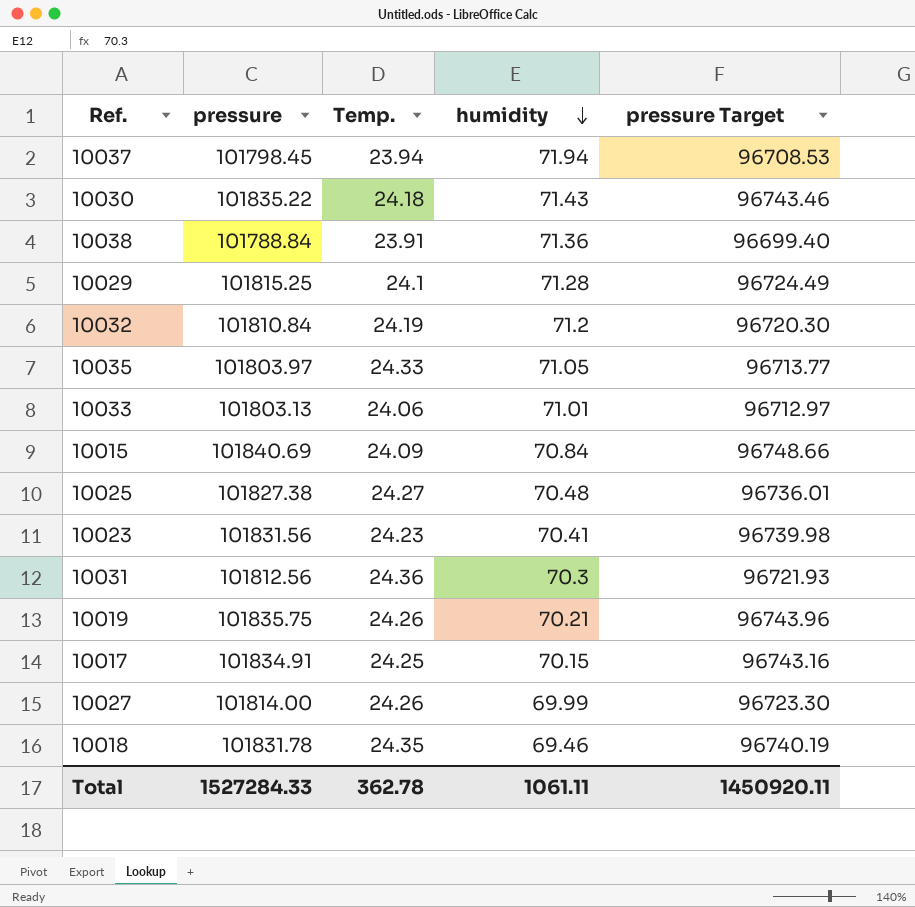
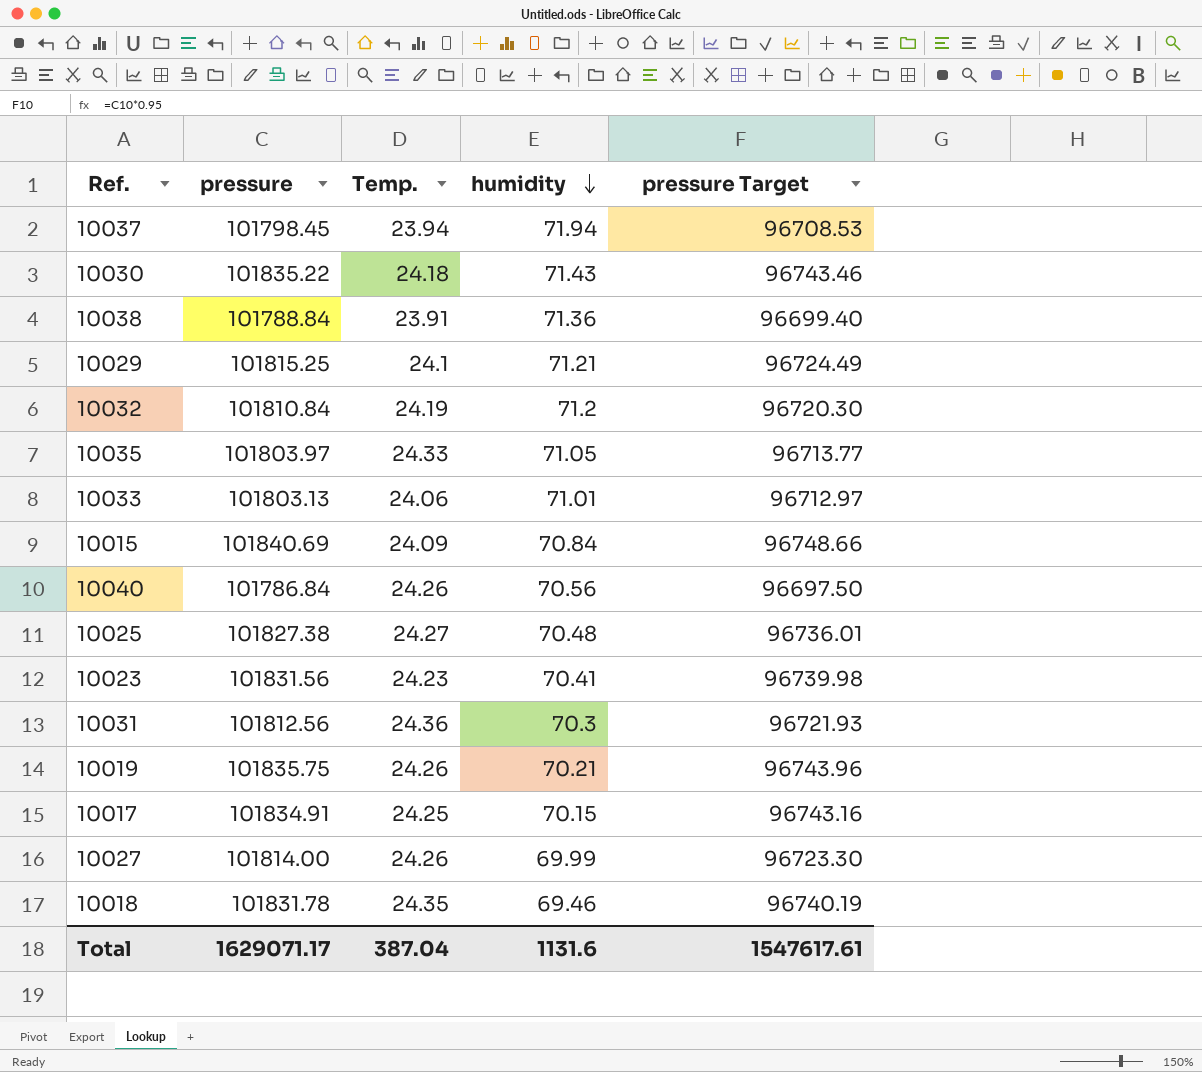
10029 | humidity: 71.28 -> 71.21
row 10040: none -> 101786.84 | 24.26 | 70.56 | 96697.50
Total | pressure: 1527284.33 -> 1629071.17
Total | Temp.: 362.78 -> 387.04
Total | humidity: 1061.11 -> 1131.6
Total | pressure Target: 1450920.11 -> 1547617.61

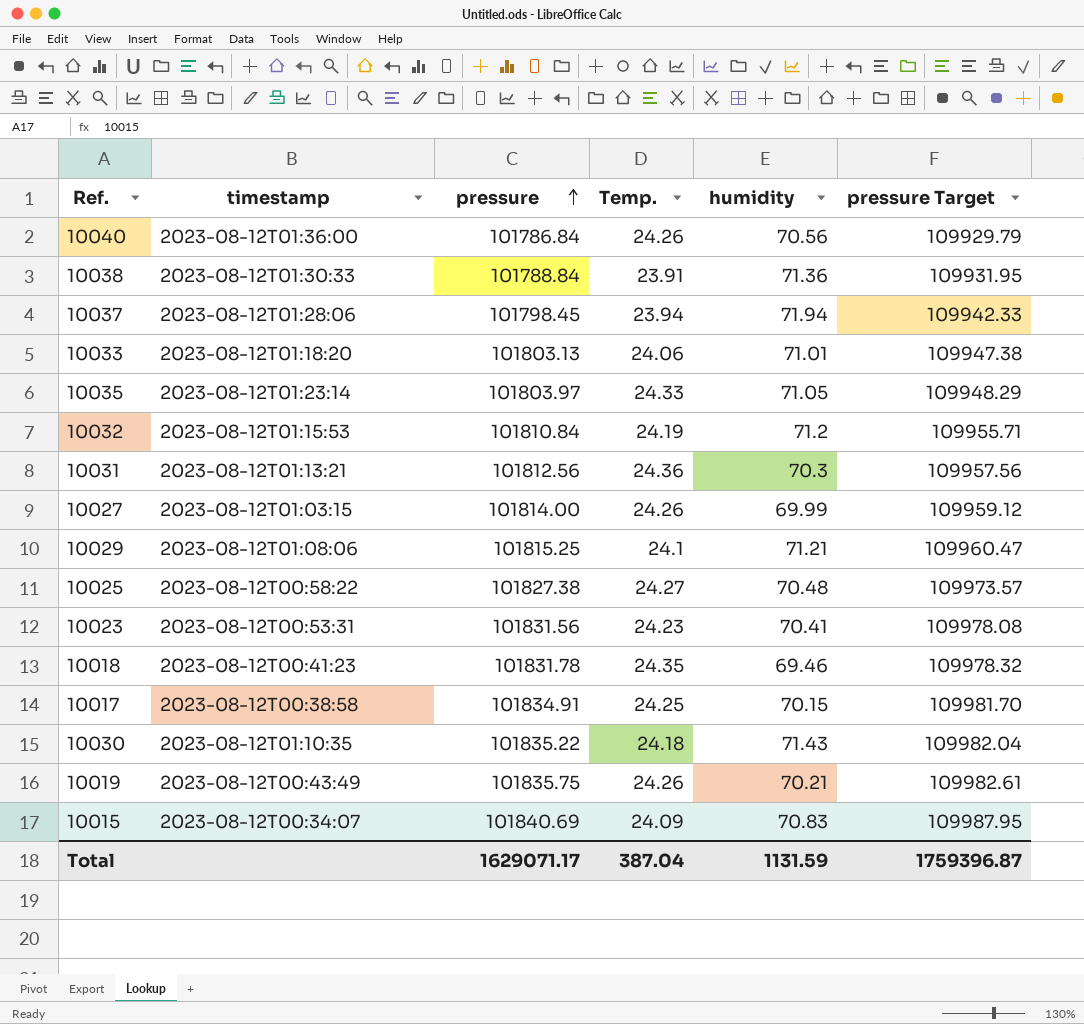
row order: humidity descending -> pressure ascending
column timestamp | position: none -> 2
column pressure Target | formula: [pressure] * 0.95 -> [pressure] * 1.08
10015 | humidity: 70.84 -> 70.83
Total | humidity: 1131.6 -> 1131.59
Total | pressure Target: 1547617.61 -> 1759396.87

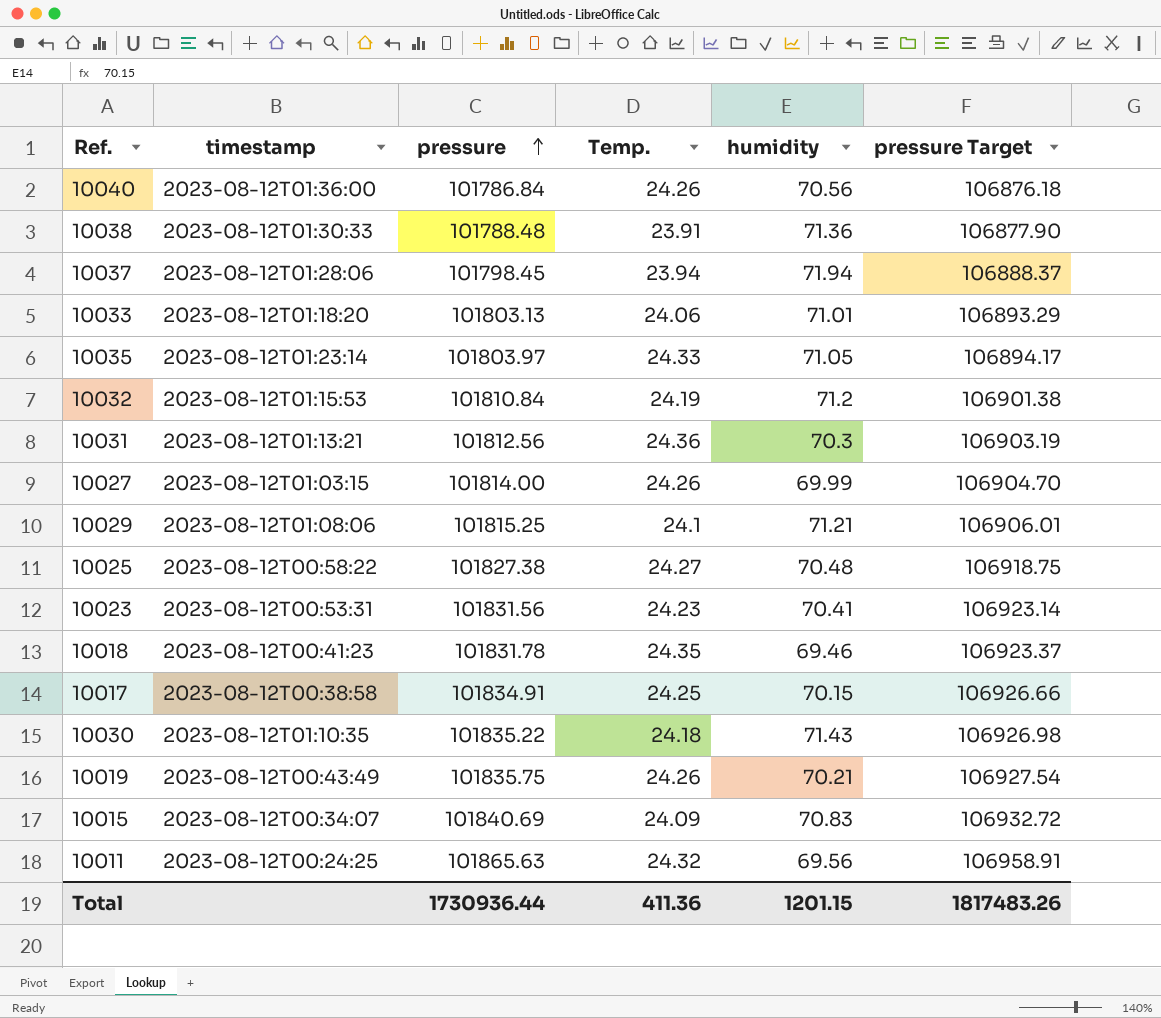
column pressure Target | formula: [pressure] * 1.08 -> [pressure] * 1.05
10038 | pressure: 101788.84 -> 101788.48
row 10011: none -> 2023-08-12T00:24:25 | 101865.63 | 24.32 | 69.56 | 106958.91
Total | pressure: 1629071.17 -> 1730936.44
Total | Temp.: 387.04 -> 411.36
Total | humidity: 1131.59 -> 1201.15
Total | pressure Target: 1759396.87 -> 1817483.26

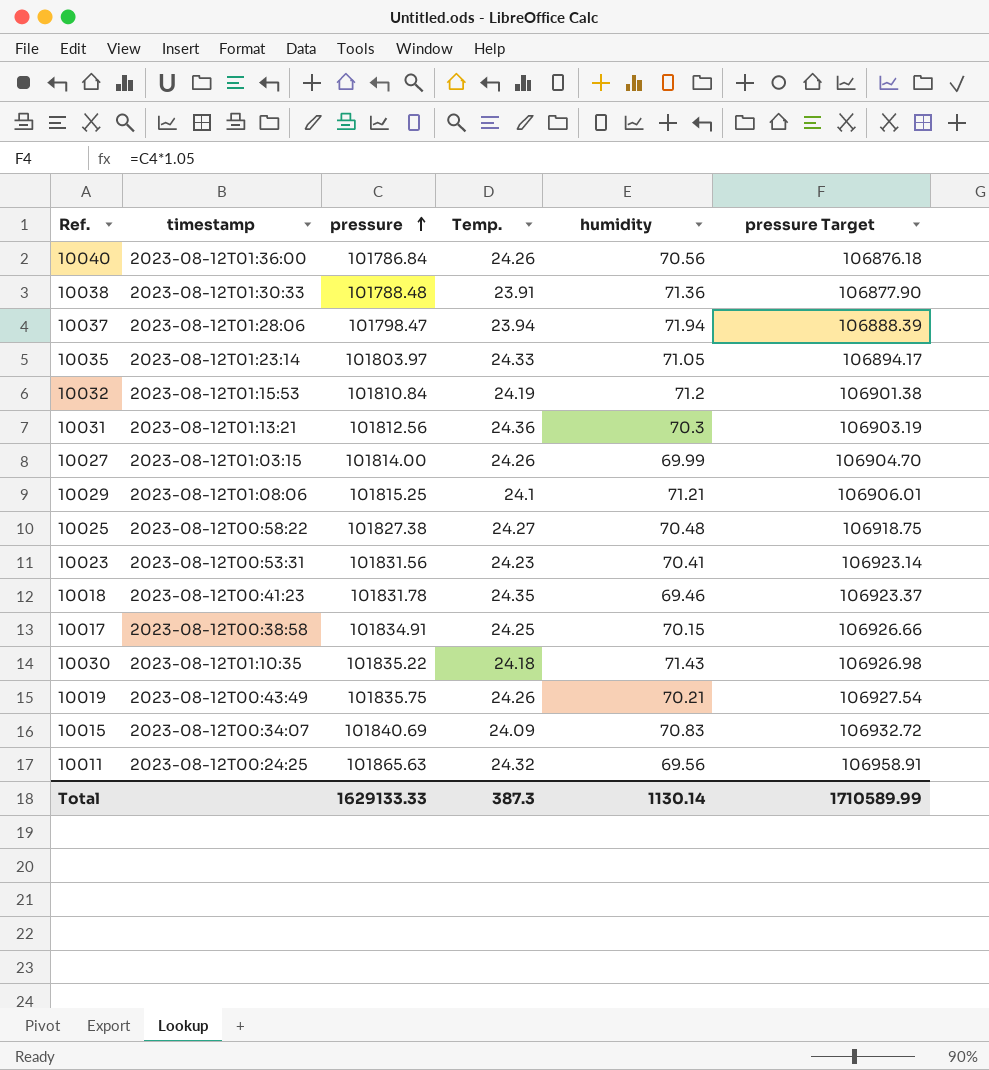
row 10033: 2023-08-12T01:18:20 | 101803.13 | 24.06 | 71.01 | 106893.29 -> none
10037 | pressure: 101798.45 -> 101798.47
10037 | pressure Target: 106888.37 -> 106888.39
Total | pressure: 1730936.44 -> 1629133.33
Total | Temp.: 411.36 -> 387.3
Total | humidity: 1201.15 -> 1130.14
Total | pressure Target: 1817483.26 -> 1710589.99

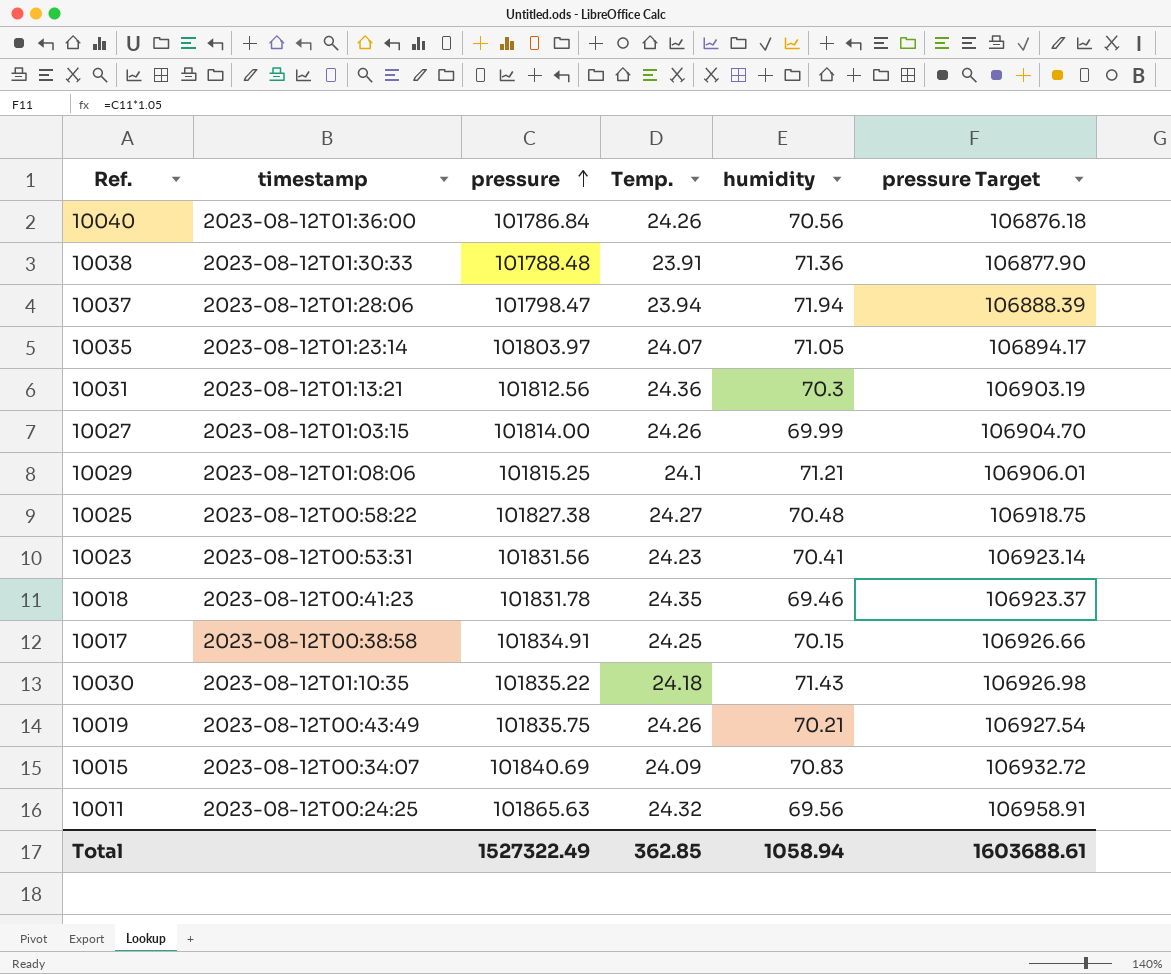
row 10032: 2023-08-12T01:15:53 | 101810.84 | 24.19 | 71.2 | 106901.38 -> none
10035 | Temp.: 24.33 -> 24.07
Total | pressure: 1629133.33 -> 1527322.49
Total | Temp.: 387.3 -> 362.85
Total | humidity: 1130.14 -> 1058.94
Total | pressure Target: 1710589.99 -> 1603688.61

